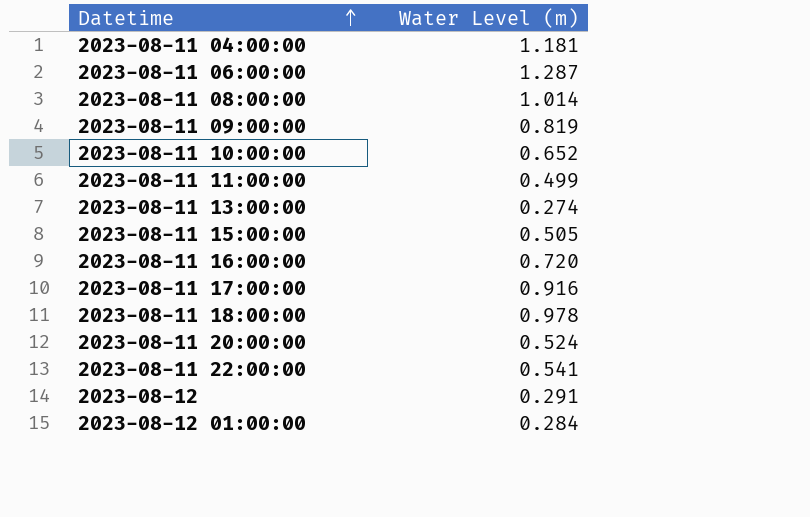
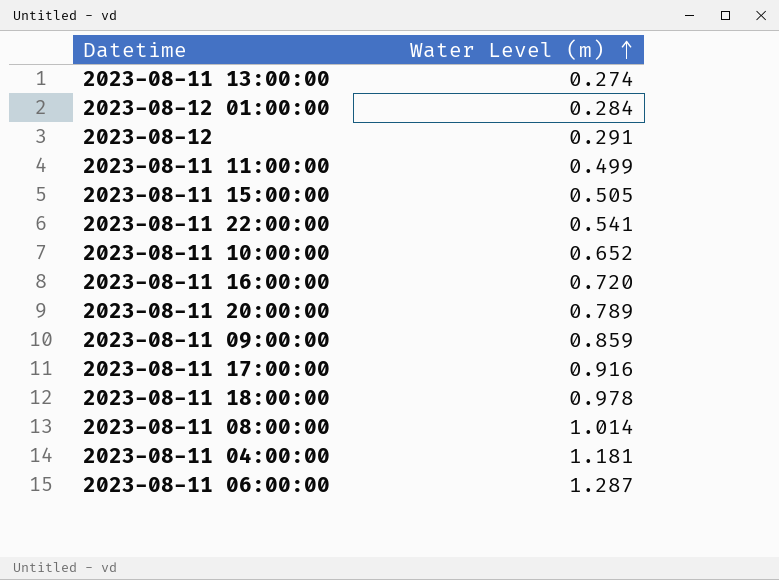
row order: Datetime ascending -> Water Level (m) ascending
2023-08-11 20:00:00 | Water Level (m): 0.524 -> 0.789
2023-08-11 09:00:00 | Water Level (m): 0.819 -> 0.859

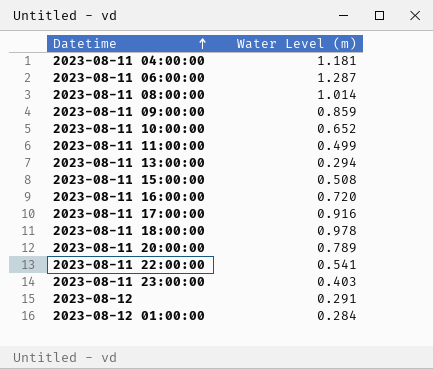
row order: Water Level (m) ascending -> Datetime ascending
2023-08-11 13:00:00 | Water Level (m): 0.274 -> 0.294
2023-08-11 15:00:00 | Water Level (m): 0.505 -> 0.508
row 2023-08-11 23:00:00: none -> 0.403

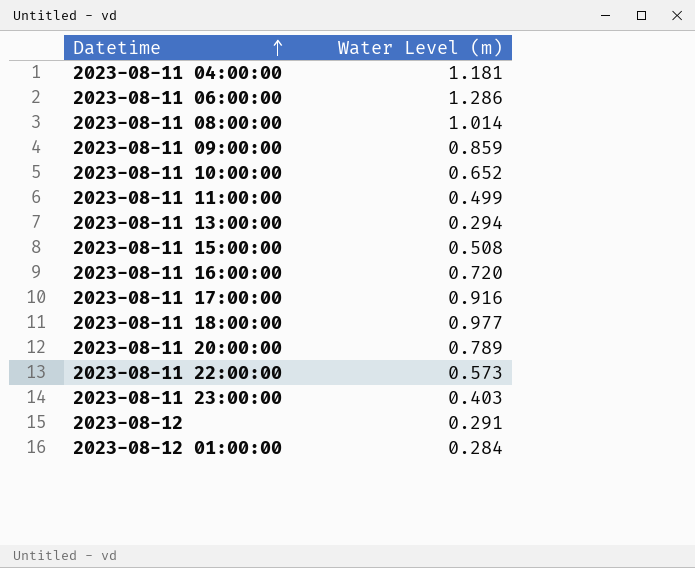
2023-08-11 06:00:00 | Water Level (m): 1.287 -> 1.286
2023-08-11 18:00:00 | Water Level (m): 0.978 -> 0.977
2023-08-11 22:00:00 | Water Level (m): 0.541 -> 0.573

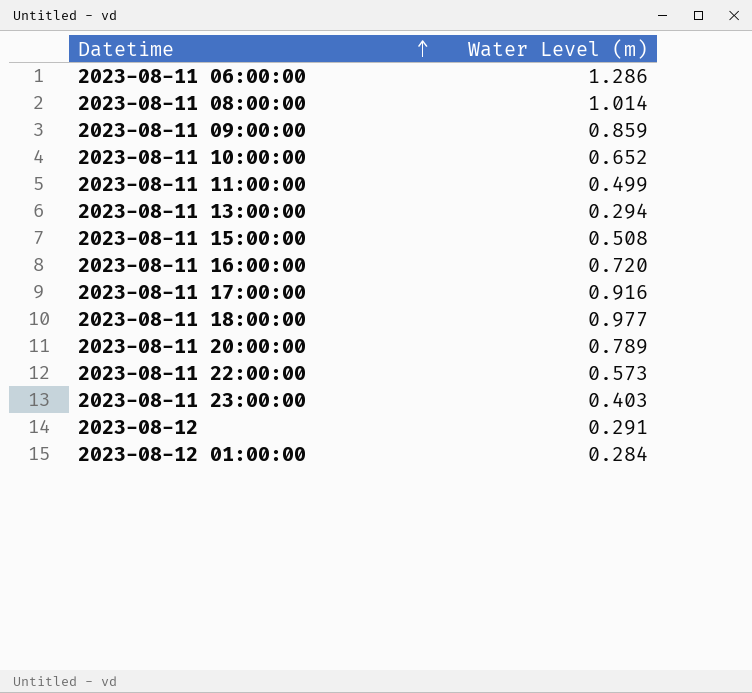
row 2023-08-11 04:00:00: 1.181 -> none

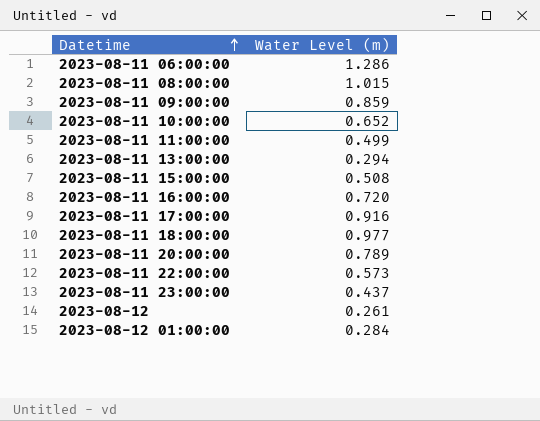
2023-08-11 08:00:00 | Water Level (m): 1.014 -> 1.015
2023-08-11 23:00:00 | Water Level (m): 0.403 -> 0.437
2023-08-12 | Water Level (m): 0.291 -> 0.261

